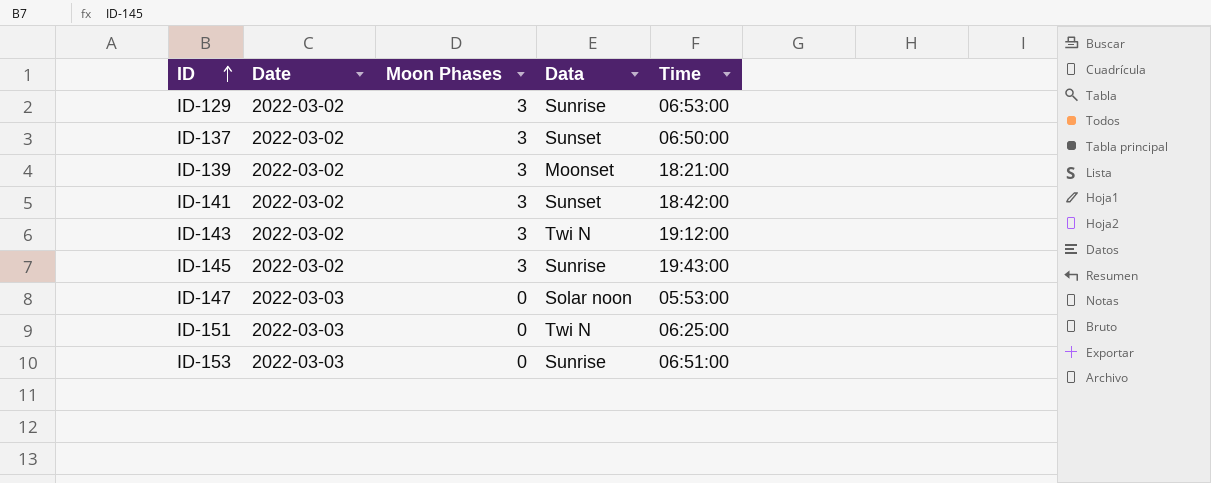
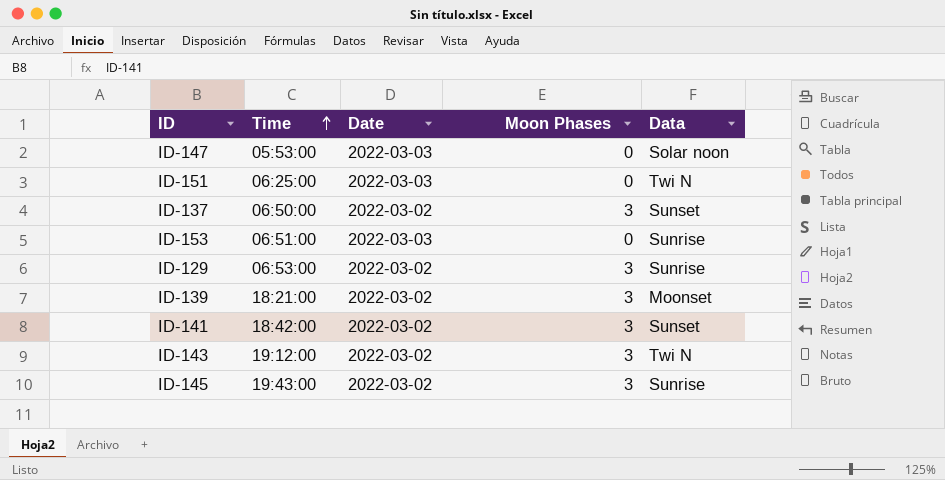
row order: ID ascending -> Time ascending
column Time | position: 5 -> 2

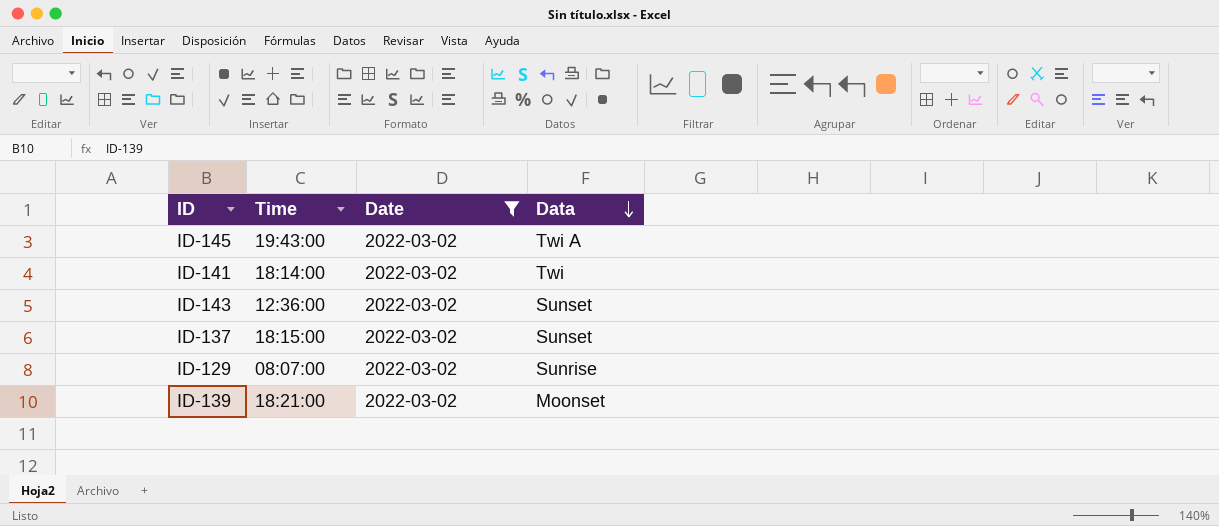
filter: none -> Date = 2022-03-02
row order: Time ascending -> Data descending
column Moon Phases | position: 4 -> none
ID-145 | Data: Sunrise -> Twi A
ID-141 | Time: 18:42:00 -> 18:14:00
ID-141 | Data: Sunset -> Twi
ID-143 | Time: 19:12:00 -> 12:36:00
ID-143 | Data: Twi N -> Sunset
ID-137 | Time: 06:50:00 -> 18:15:00
ID-129 | Time: 06:53:00 -> 08:07:00

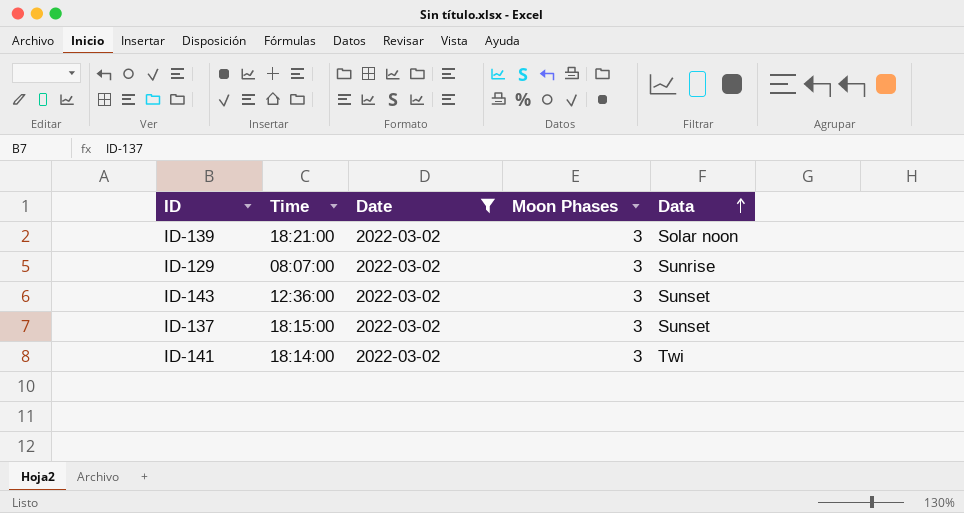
row order: Data descending -> Data ascending
column Moon Phases | position: none -> 4
row ID-145: 19:43:00 | 2022-03-02 | Twi A -> none
ID-139 | Data: Moonset -> Solar noon

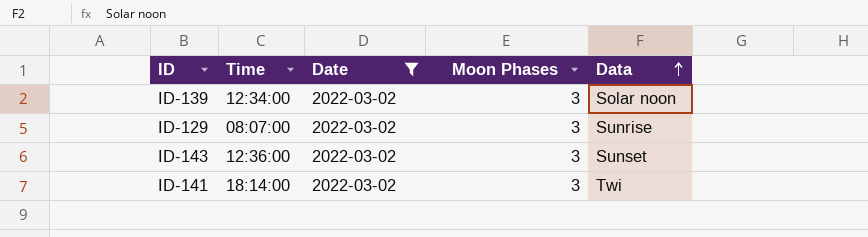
row ID-137: 18:15:00 | 2022-03-02 | 3 | Sunset -> none
ID-139 | Time: 18:21:00 -> 12:34:00

